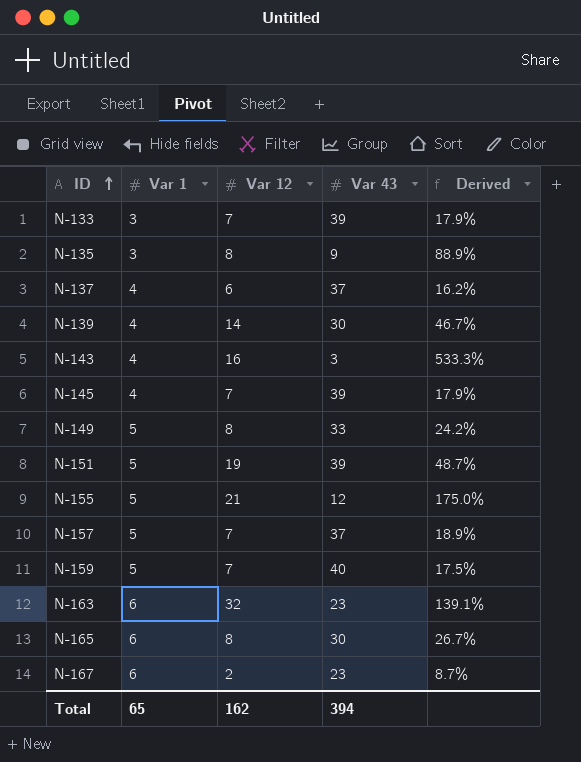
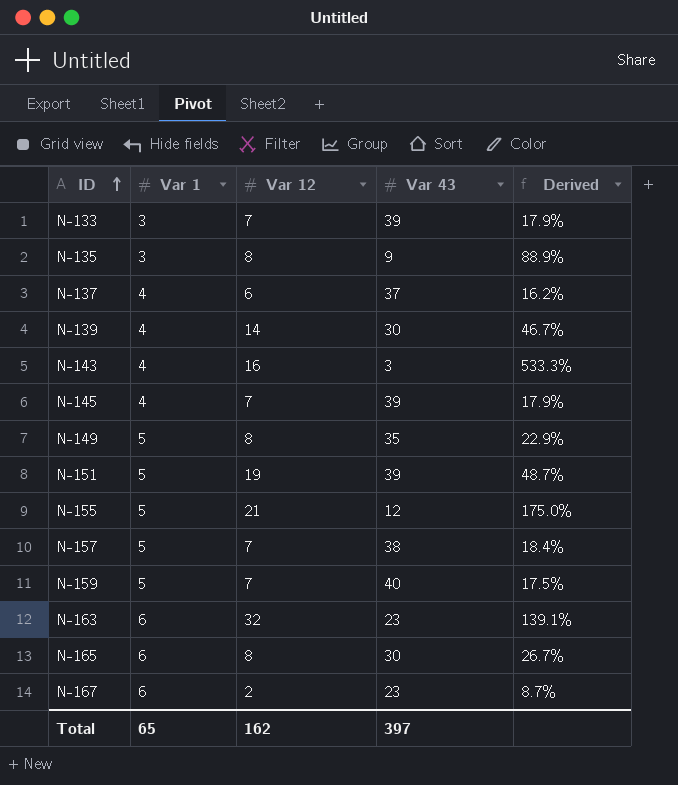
N-149 | Var 43: 33 -> 35
N-149 | Derived: 24.2% -> 22.9%
N-157 | Var 43: 37 -> 38
N-157 | Derived: 18.9% -> 18.4%
Total | Var 43: 394 -> 397

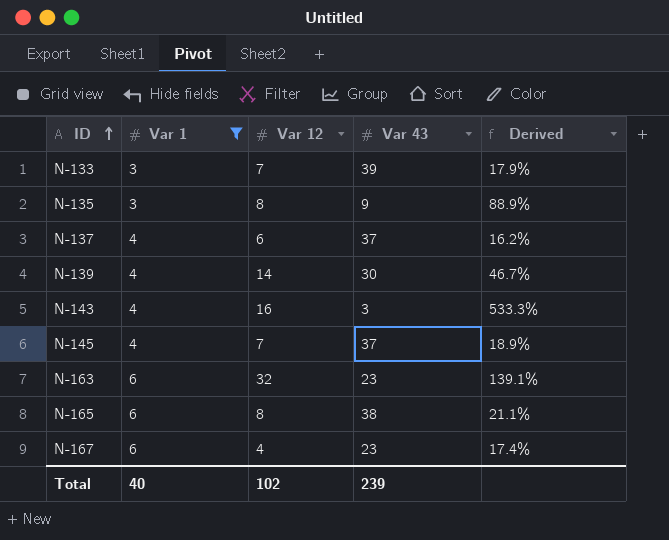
filter: none -> Var 1 != 5
N-145 | Var 43: 39 -> 37
N-145 | Derived: 17.9% -> 18.9%
N-165 | Var 43: 30 -> 38
N-165 | Derived: 26.7% -> 21.1%
N-167 | Var 12: 2 -> 4
N-167 | Derived: 8.7% -> 17.4%
Total | Var 1: 65 -> 40
Total | Var 12: 162 -> 102
Total | Var 43: 397 -> 239

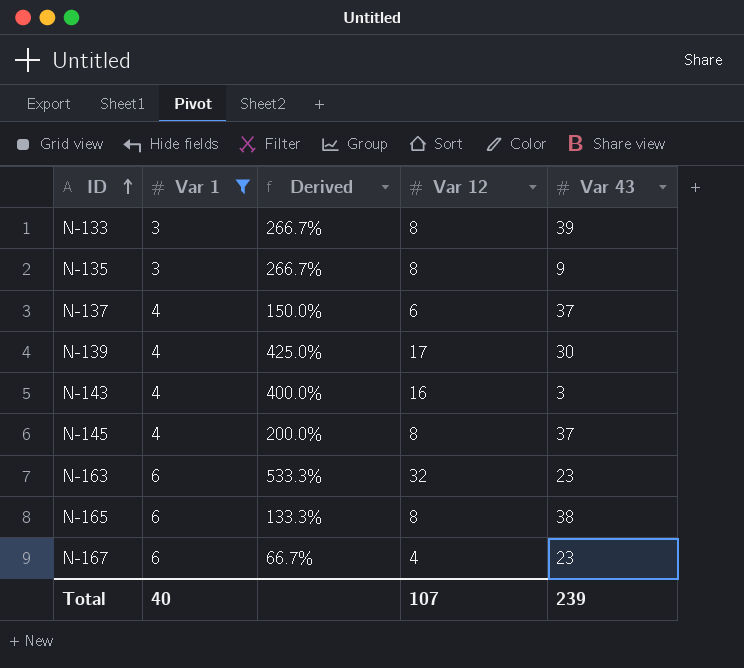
column Derived | formula: [Var 12] / [Var 43] -> [Var 12] / [Var 1]
column Derived | position: 5 -> 3
N-133 | Var 12: 7 -> 8
N-139 | Var 12: 14 -> 17
N-145 | Var 12: 7 -> 8
Total | Var 12: 102 -> 107

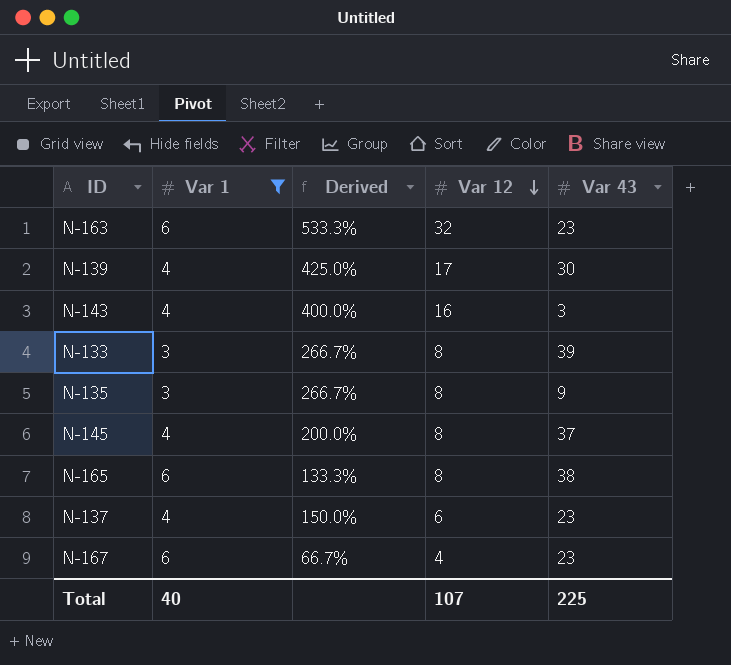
row order: ID ascending -> Var 12 descending
N-137 | Var 43: 37 -> 23
Total | Var 43: 239 -> 225

